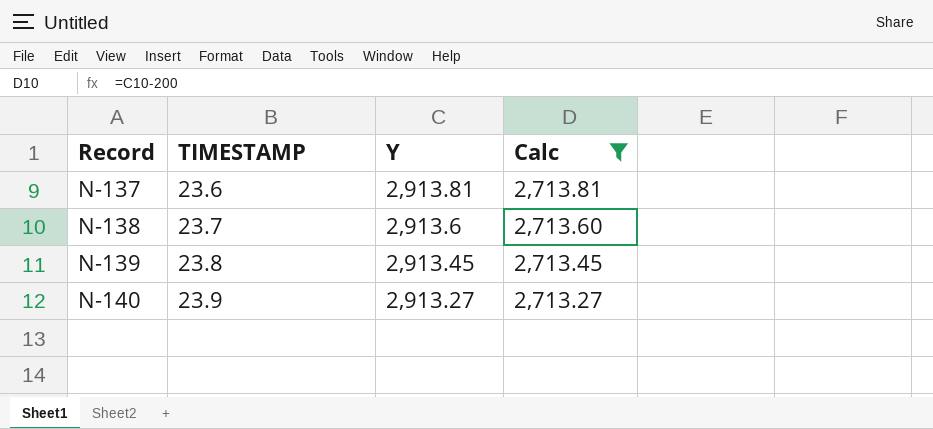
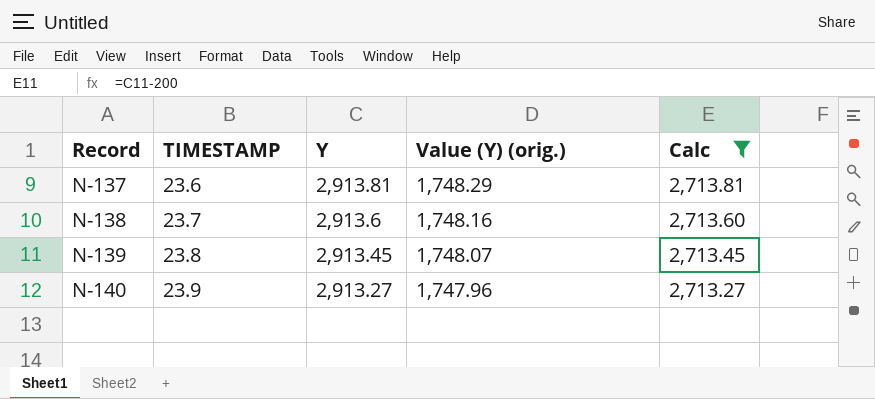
column Value (Y) (orig.) | formula: none -> [Y] * 0.6

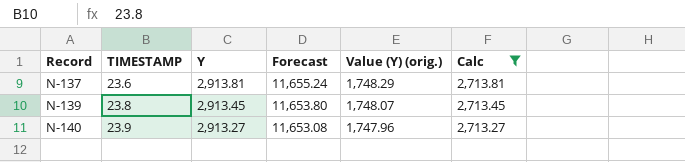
column Forecast | formula: none -> [Y] * 4
row N-138: 23.7 | 2,913.6 | 1,748.16 | 2,713.60 -> none

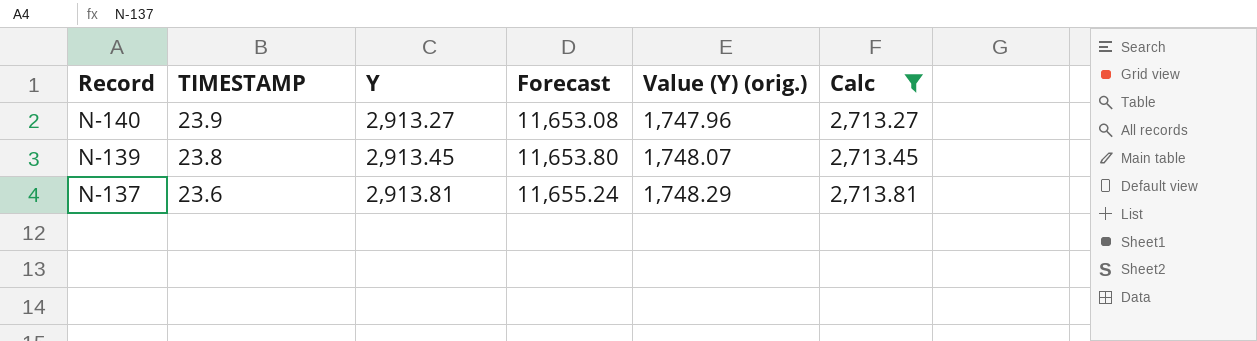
row order: Record ascending -> Record descending

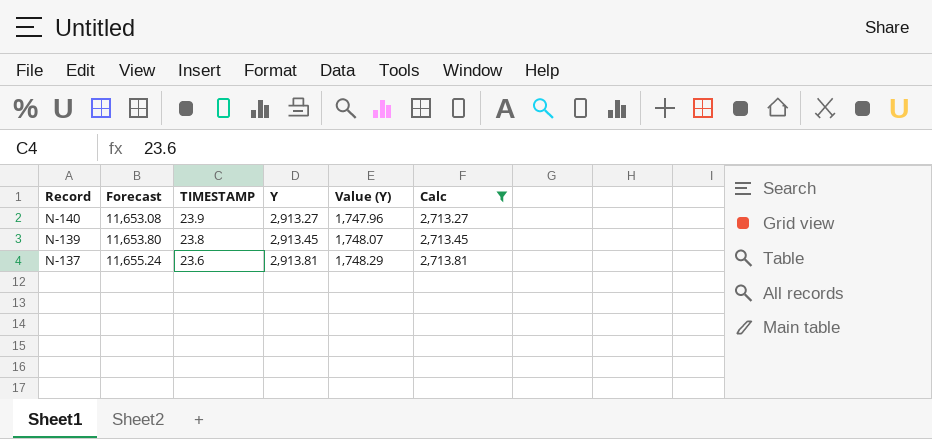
column Forecast | position: 4 -> 2
column name: Value (Y) (orig.) -> Value (Y)

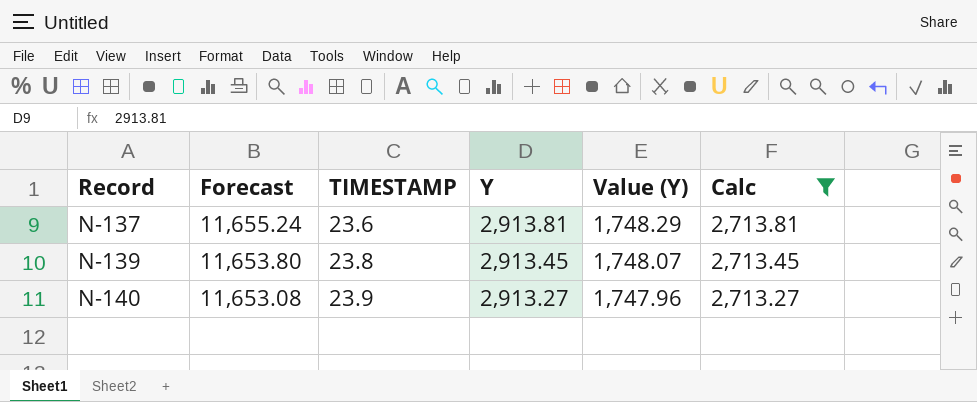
row order: Record descending -> Record ascending

